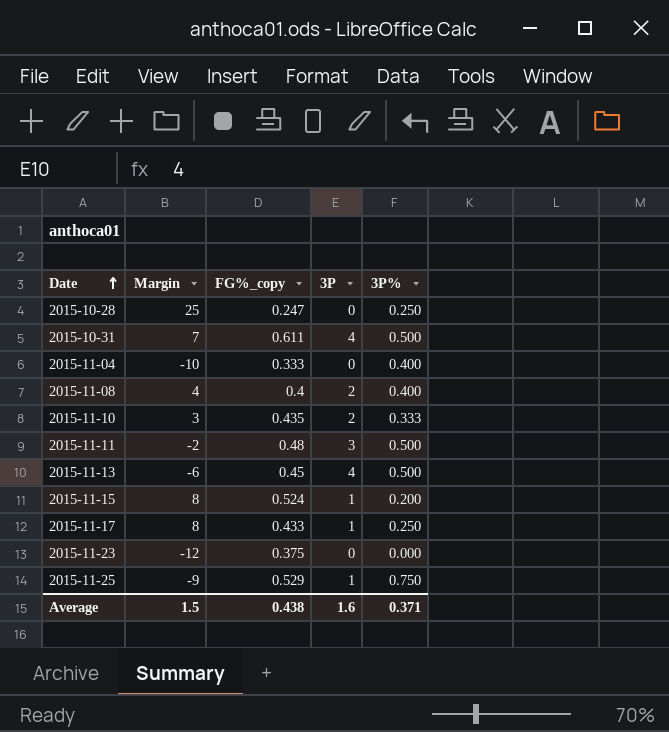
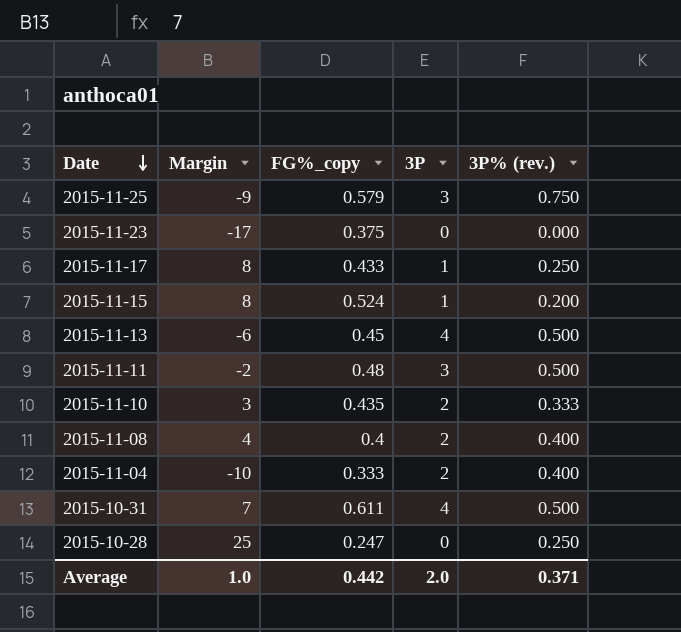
row order: Date ascending -> Date descending
column name: 3P% -> 3P% (rev.)
2015-11-25 | FG%_copy: 0.529 -> 0.579
2015-11-25 | 3P: 1 -> 3
2015-11-23 | Margin: -12 -> -17
2015-11-04 | 3P: 0 -> 2
Average | Margin: 1.5 -> 1.0
Average | FG%_copy: 0.438 -> 0.442
Average | 3P: 1.6 -> 2.0

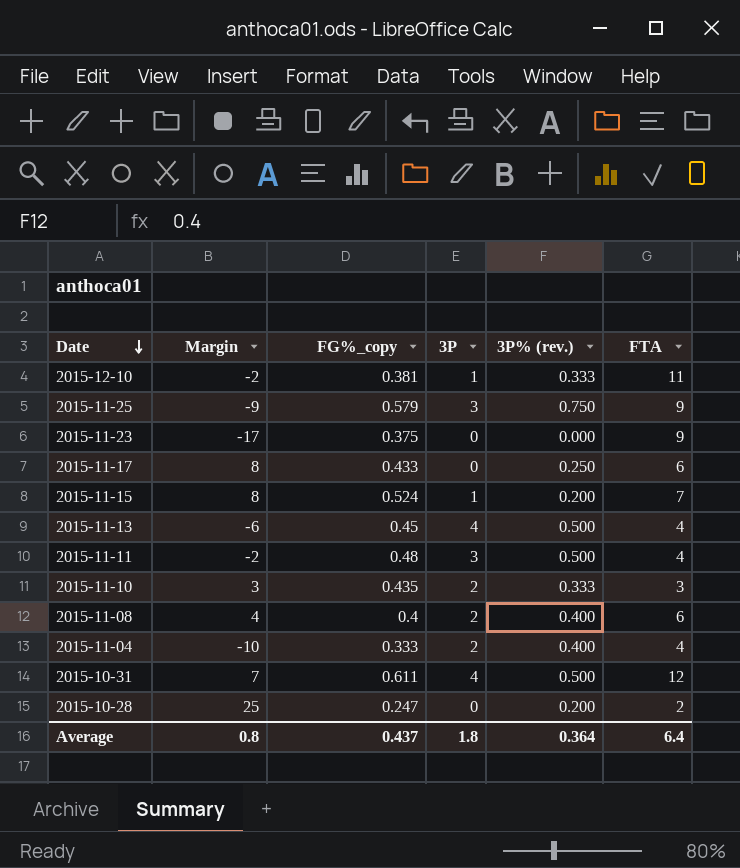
column FTA | position: none -> 6
row 2015-12-10: none -> -2 | 0.381 | 1 | 0.333 | 11
2015-11-17 | 3P: 1 -> 0
2015-10-28 | 3P% (rev.): 0.250 -> 0.200
Average | Margin: 1.0 -> 0.8
Average | FG%_copy: 0.442 -> 0.437
Average | 3P: 2.0 -> 1.8
Average | 3P% (rev.): 0.371 -> 0.364

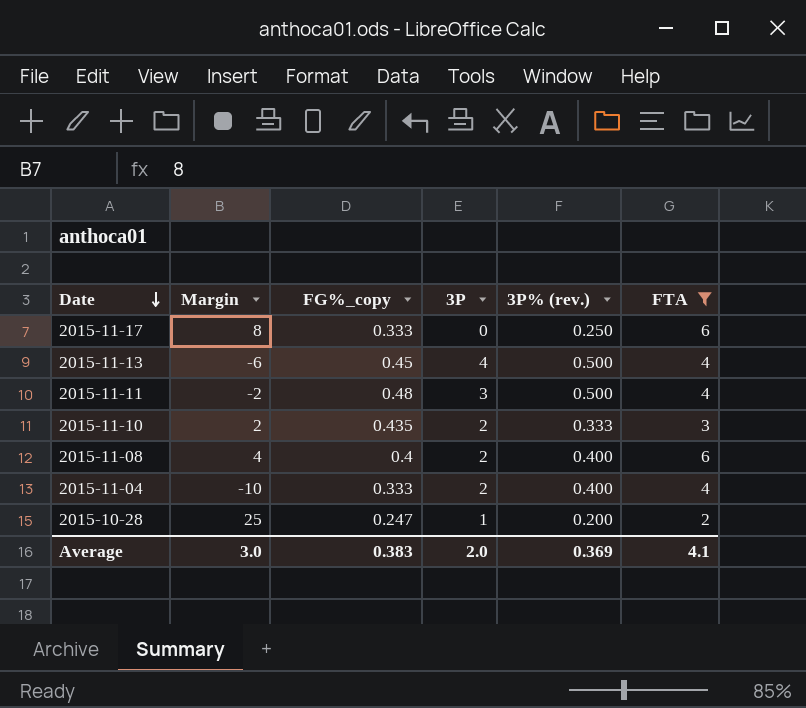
filter: none -> FTA <= 6
2015-11-17 | FG%_copy: 0.433 -> 0.333
2015-11-10 | Margin: 3 -> 2
2015-10-28 | 3P: 0 -> 1
Average | Margin: 0.8 -> 3.0
Average | FG%_copy: 0.437 -> 0.383
Average | 3P: 1.8 -> 2.0
Average | 3P% (rev.): 0.364 -> 0.369
Average | FTA: 6.4 -> 4.1

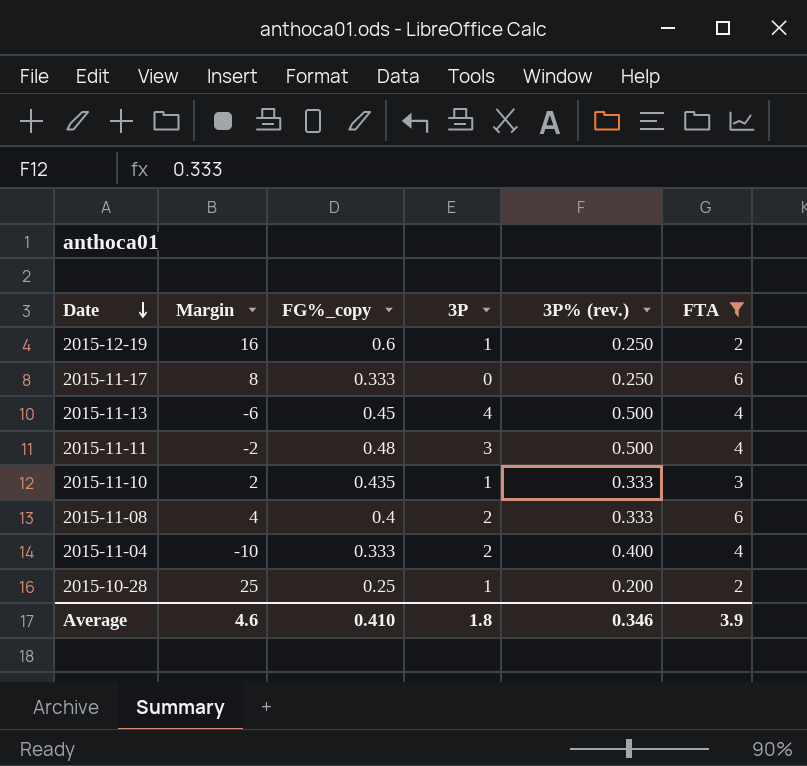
row 2015-12-19: none -> 16 | 0.6 | 1 | 0.250 | 2
2015-11-10 | 3P: 2 -> 1
2015-11-08 | 3P% (rev.): 0.400 -> 0.333
2015-10-28 | FG%_copy: 0.247 -> 0.25
Average | Margin: 3.0 -> 4.6
Average | FG%_copy: 0.383 -> 0.410
Average | 3P: 2.0 -> 1.8
Average | 3P% (rev.): 0.369 -> 0.346
Average | FTA: 4.1 -> 3.9

